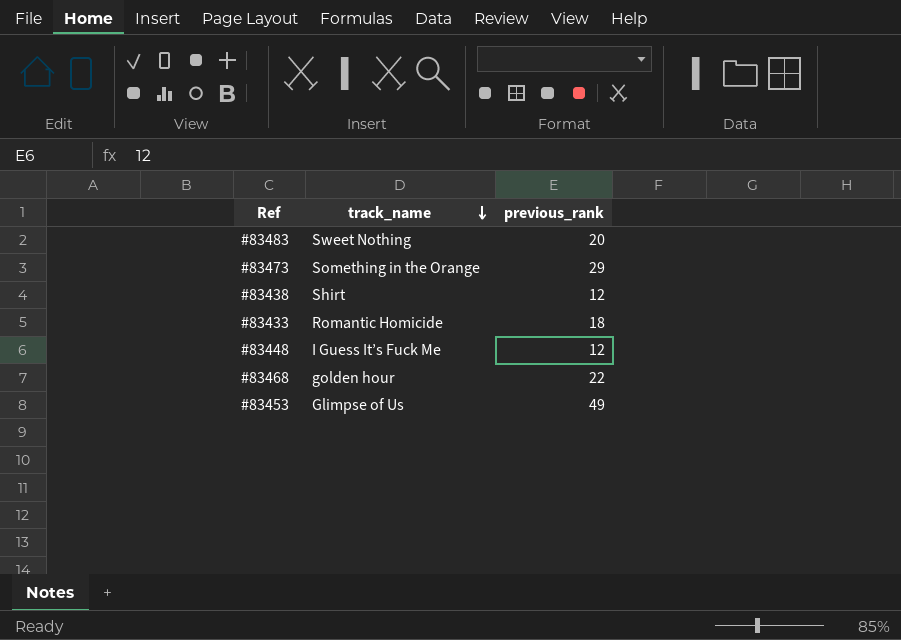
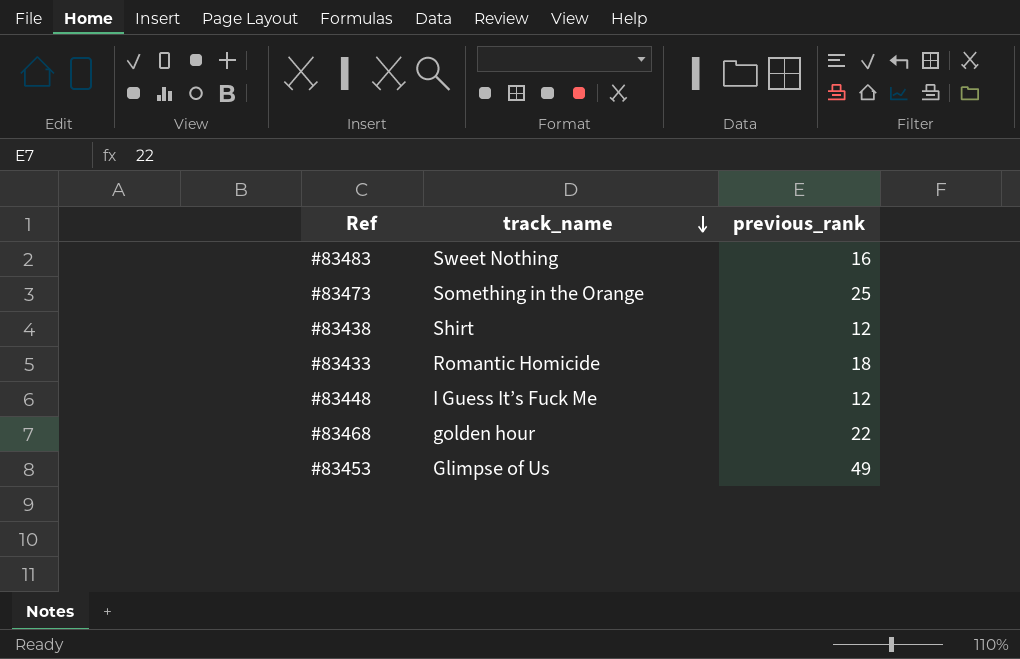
#83483 | previous_rank: 20 -> 16
#83473 | previous_rank: 29 -> 25

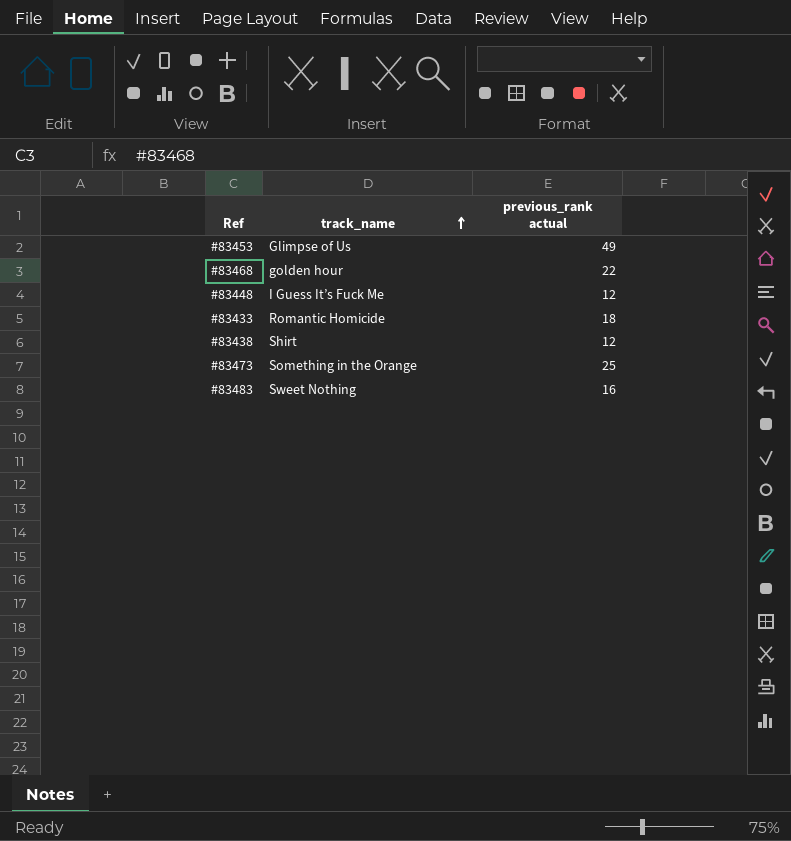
row order: track_name descending -> track_name ascending
column name: previous_rank -> previous_rank actual

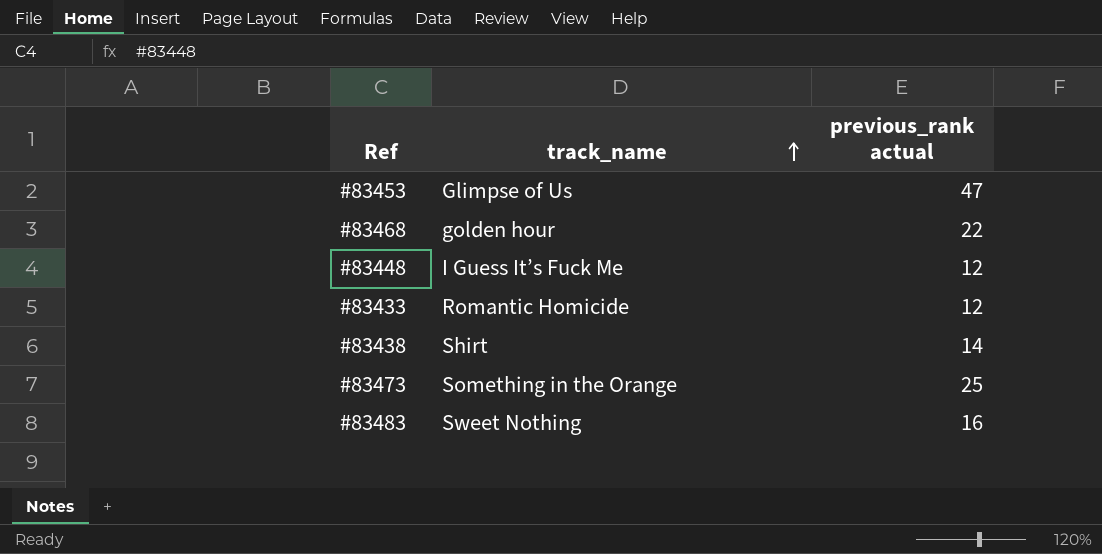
#83453 | previous_rank actual: 49 -> 47
#83433 | previous_rank actual: 18 -> 12
#83438 | previous_rank actual: 12 -> 14

